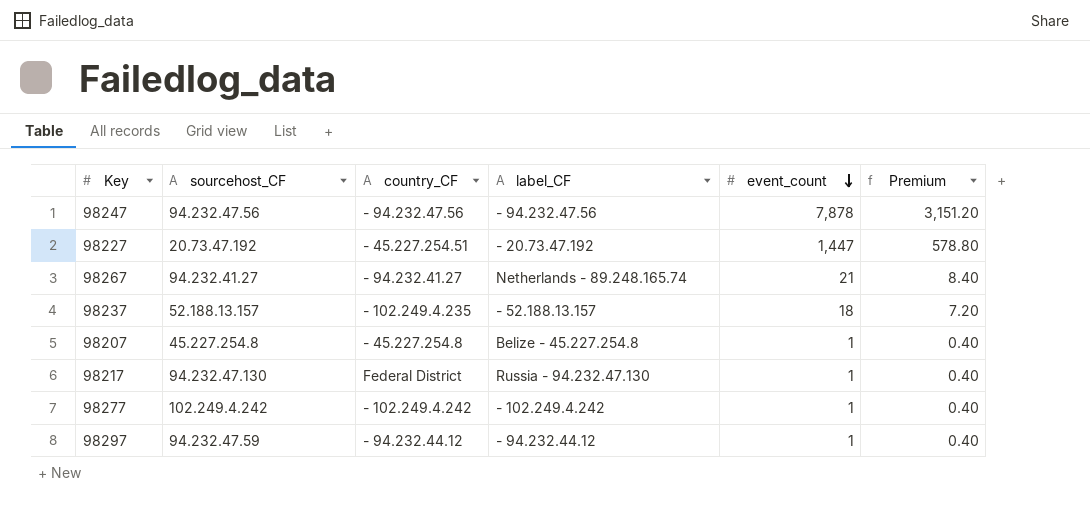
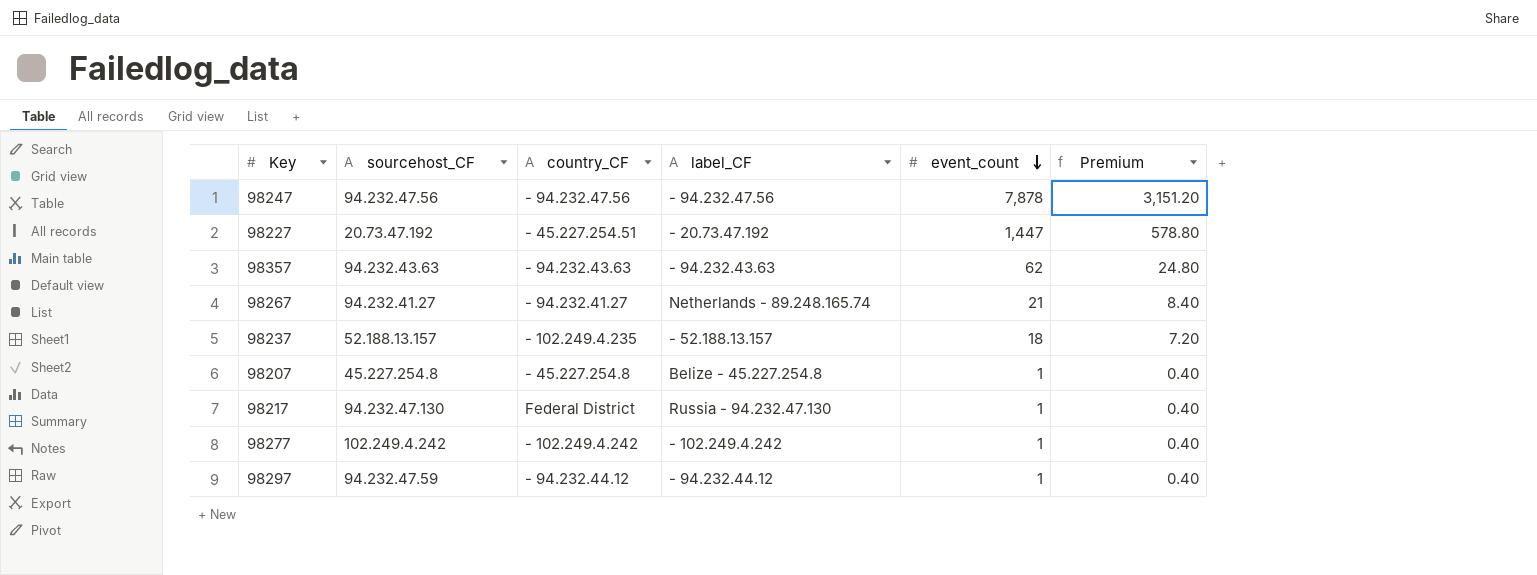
row 98357: none -> 94.232.43.63 | - 94.232.43.63 | - 94.232.43.63 | 62 | 24.80

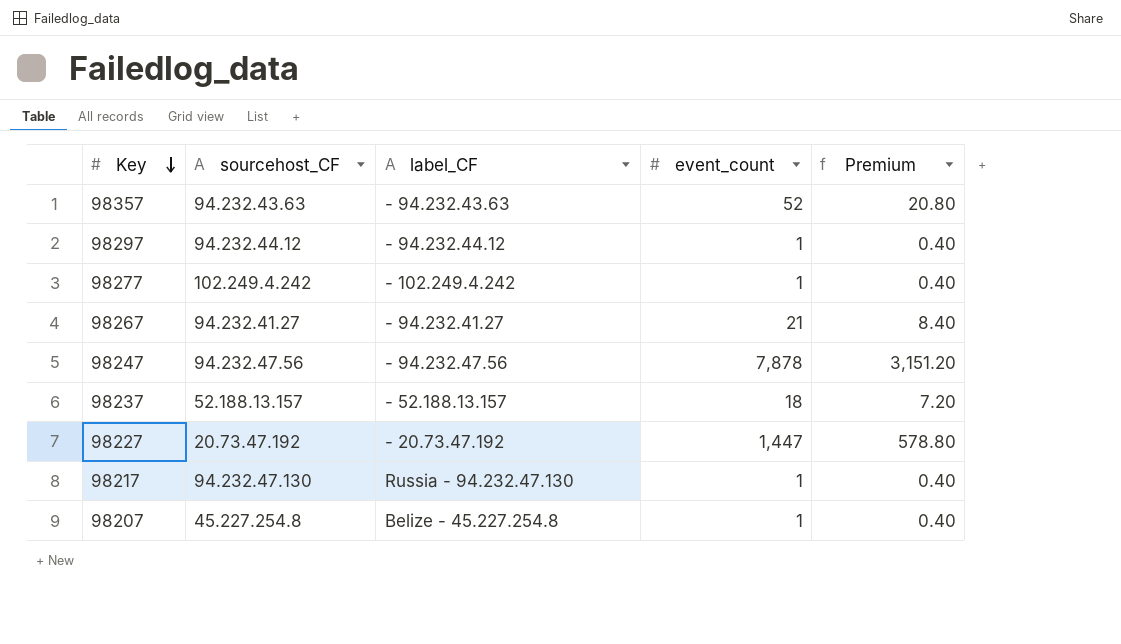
row order: event_count descending -> Key descending
column country_CF | position: 3 -> none
98357 | event_count: 62 -> 52
98357 | Premium: 24.80 -> 20.80
98297 | sourcehost_CF: 94.232.47.59 -> 94.232.44.12
98267 | label_CF: Netherlands - 89.248.165.74 -> - 94.232.41.27

